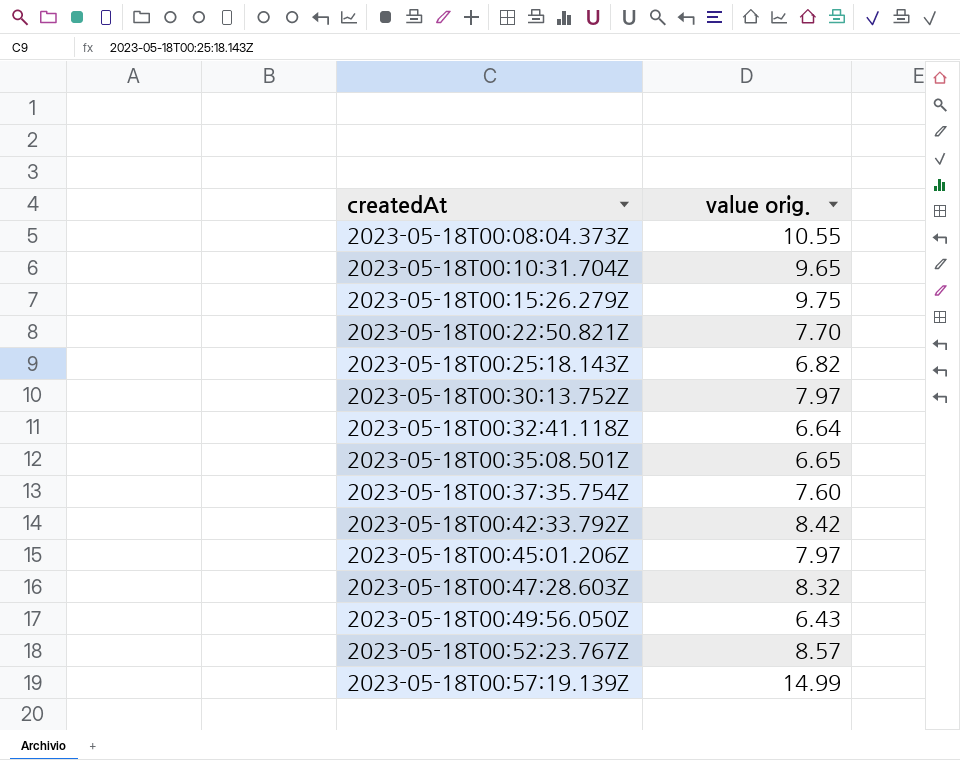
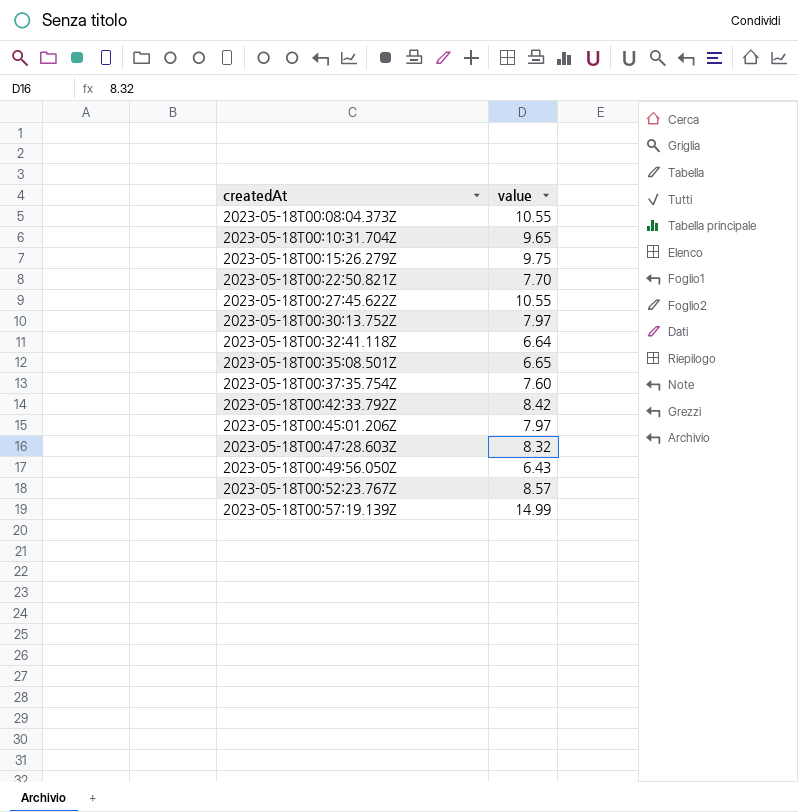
column name: value orig. -> value
row 2023-05-18T00:25:18.143Z: 6.82 -> none
row 2023-05-18T00:27:45.622Z: none -> 10.55

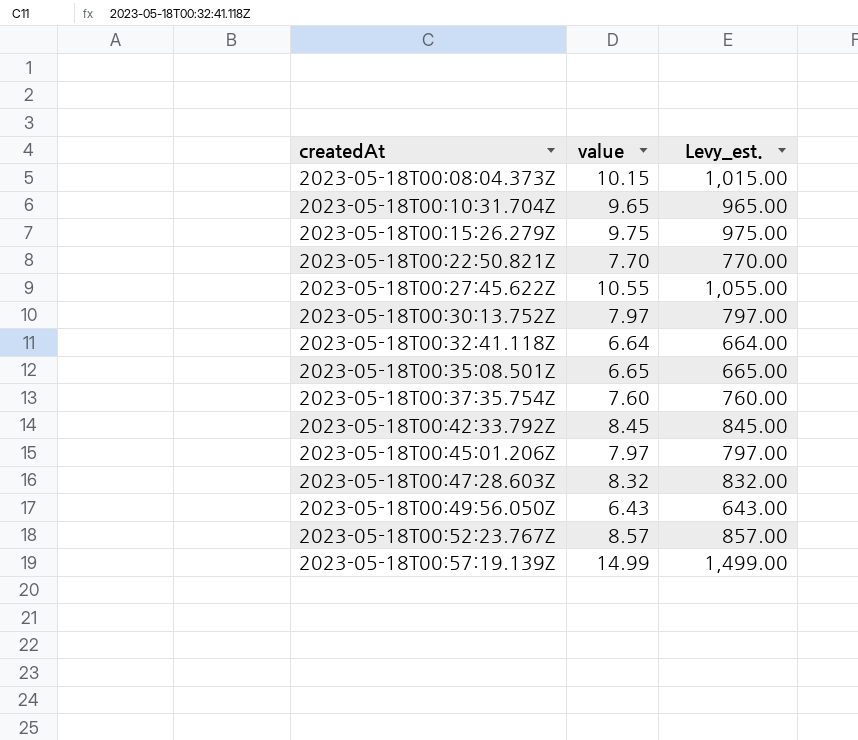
column Levy_est. | formula: none -> [value] * 100
2023-05-18T00:08:04.373Z | value: 10.55 -> 10.15
2023-05-18T00:42:33.792Z | value: 8.42 -> 8.45

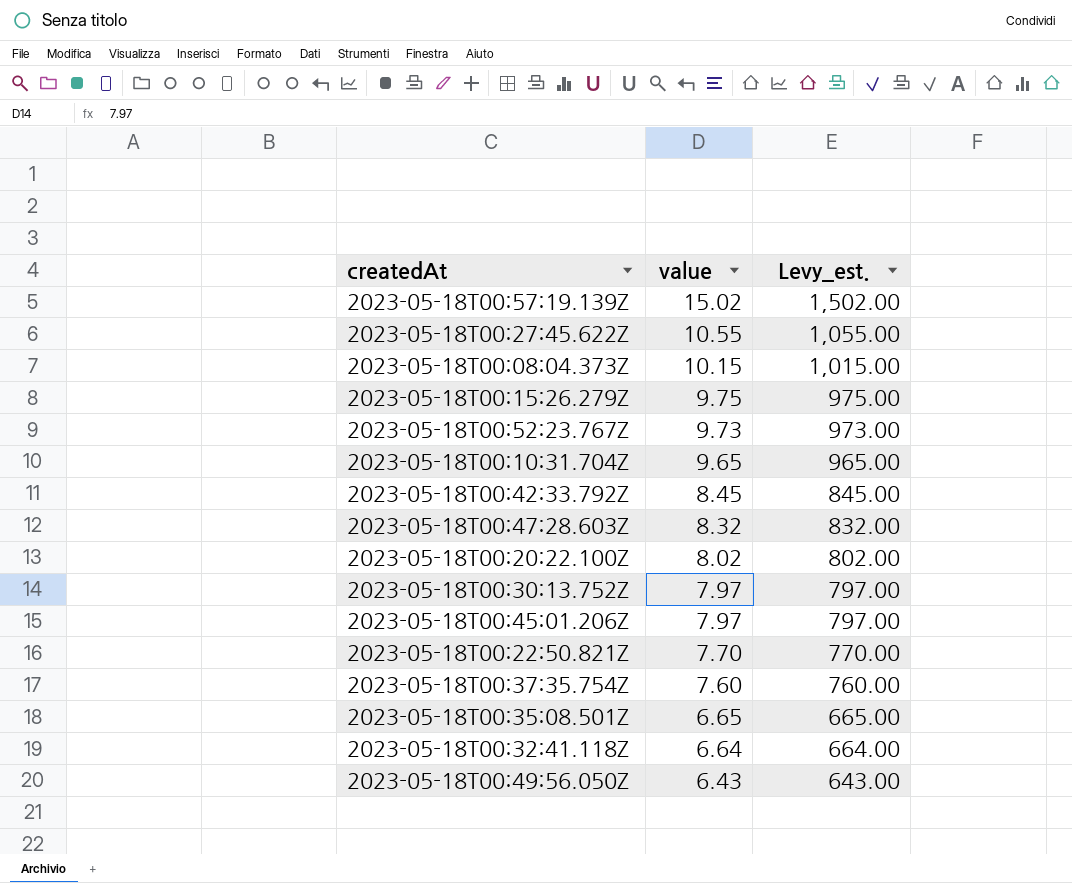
row order: createdAt ascending -> value descending
2023-05-18T00:57:19.139Z | value: 14.99 -> 15.02
2023-05-18T00:57:19.139Z | Levy_est.: 1,499.00 -> 1,502.00
2023-05-18T00:52:23.767Z | value: 8.57 -> 9.73
2023-05-18T00:52:23.767Z | Levy_est.: 857.00 -> 973.00
row 2023-05-18T00:20:22.100Z: none -> 8.02 | 802.00

